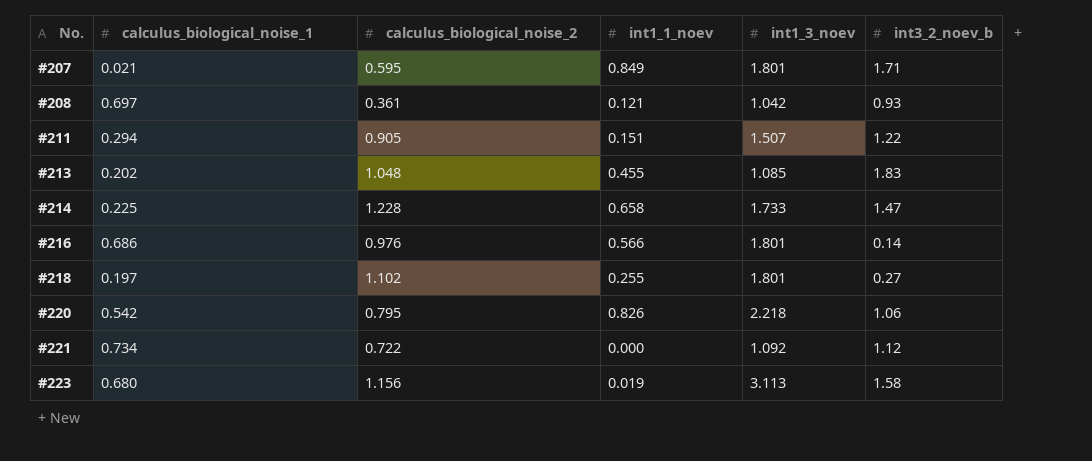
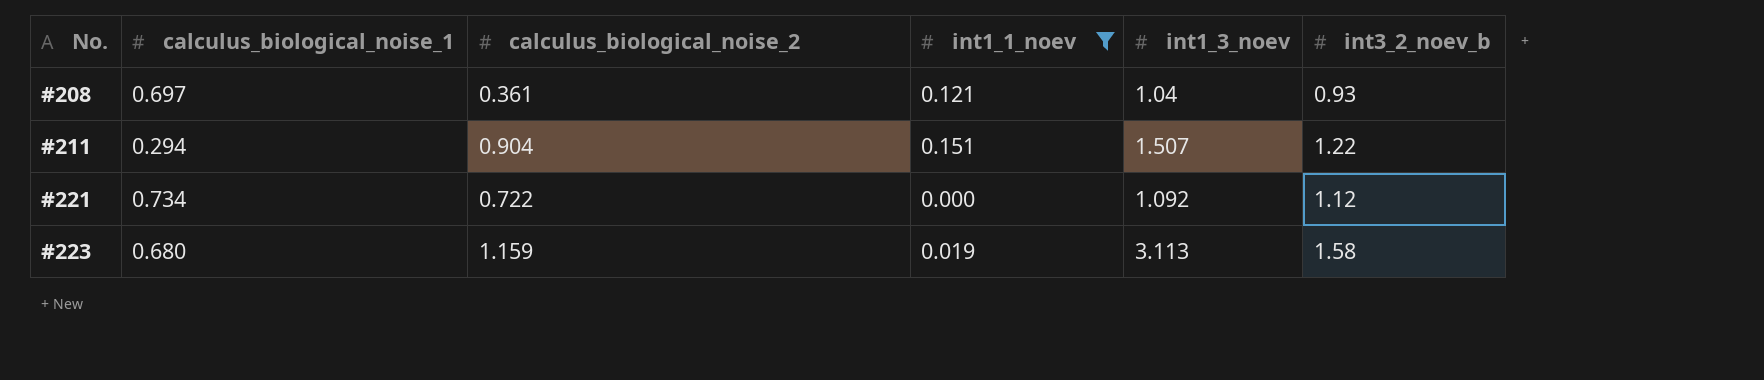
filter: none -> int1_1_noev <= 0.151
#208 | int1_3_noev: 1.042 -> 1.04
#211 | calculus_biological_noise_2: 0.905 -> 0.904
#223 | calculus_biological_noise_2: 1.156 -> 1.159

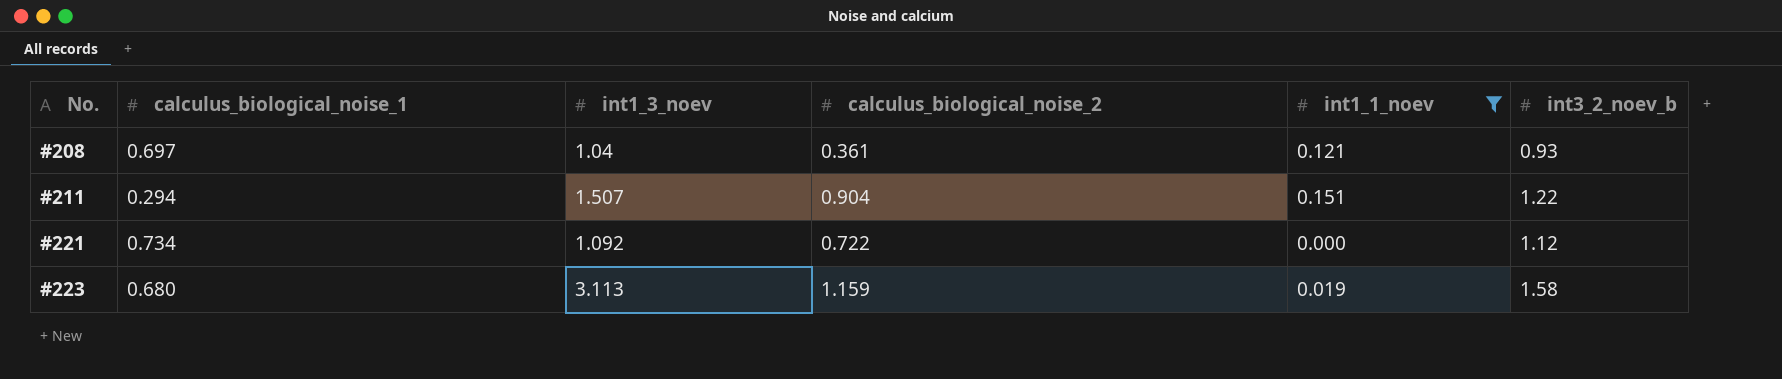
column int1_3_noev | position: 5 -> 3

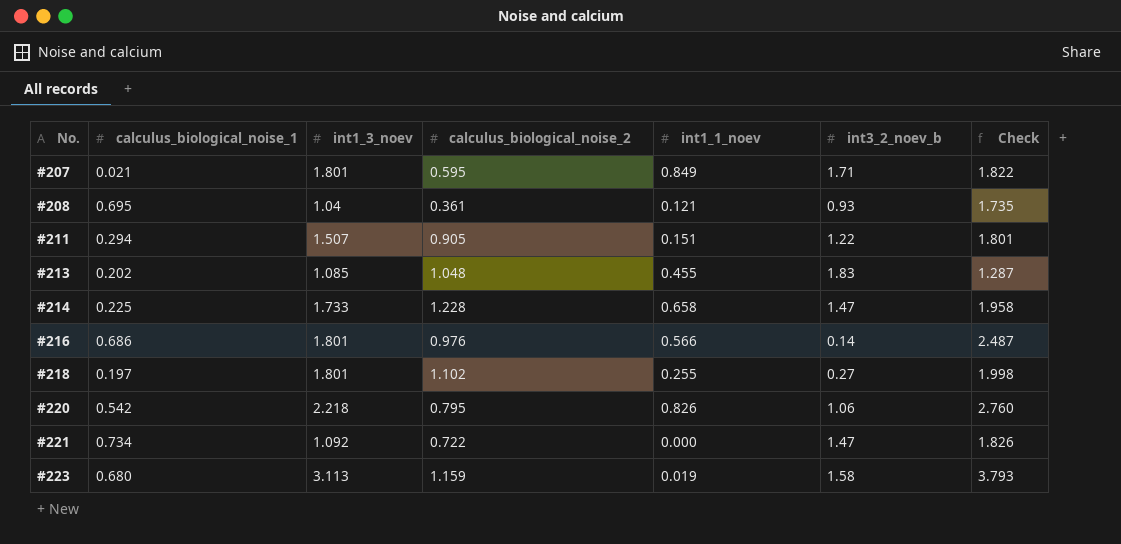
filter: int1_1_noev <= 0.151 -> none
column Check | formula: none -> [calculus_biological_noise_1] + [int1_3_noev]
#208 | calculus_biological_noise_1: 0.697 -> 0.695
#211 | calculus_biological_noise_2: 0.904 -> 0.905
#221 | int3_2_noev_b: 1.12 -> 1.47

